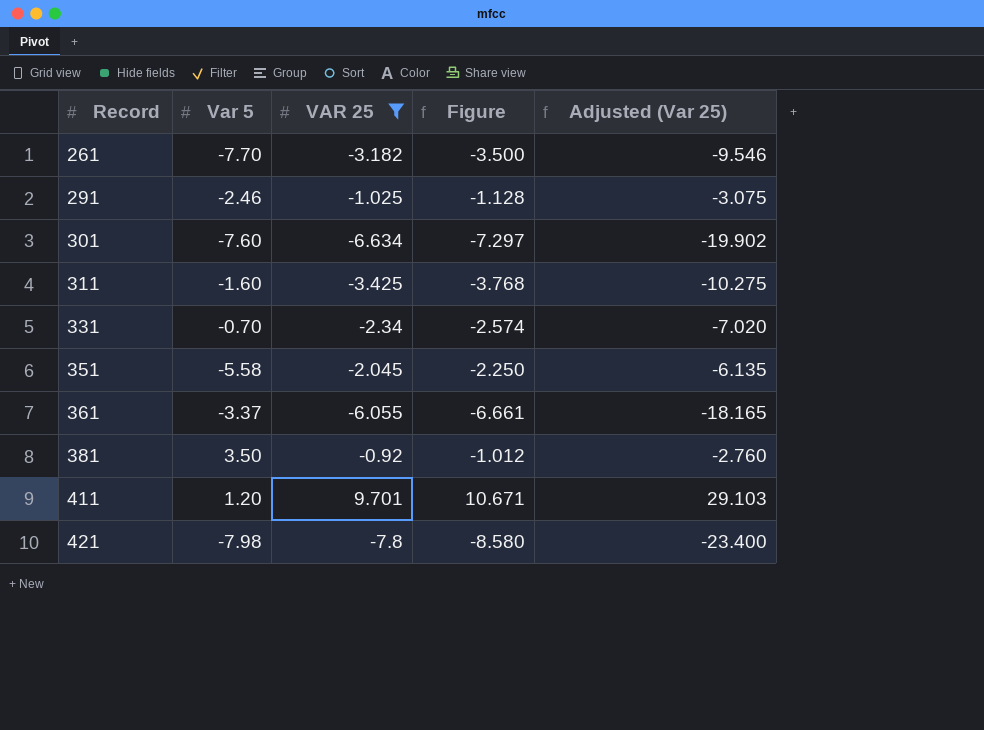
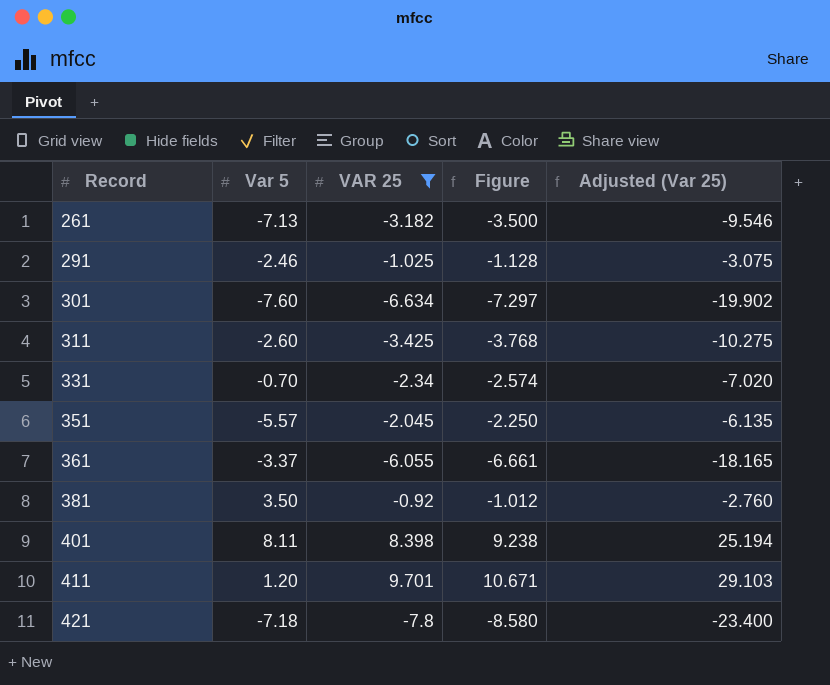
261 | Var 5: -7.70 -> -7.13
311 | Var 5: -1.60 -> -2.60
351 | Var 5: -5.58 -> -5.57
row 401: none -> 8.11 | 8.398 | 9.238 | 25.194
421 | Var 5: -7.98 -> -7.18

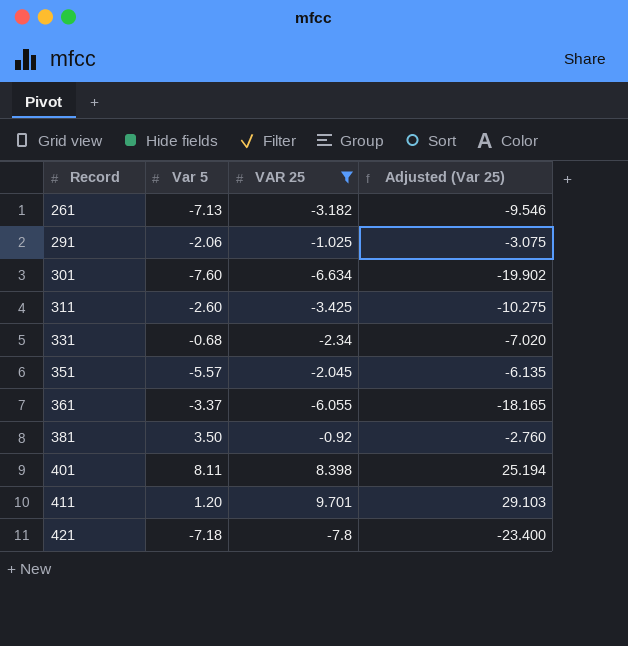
column Figure | formula: [VAR 25] * 1.1 -> none
291 | Var 5: -2.46 -> -2.06
331 | Var 5: -0.70 -> -0.68

